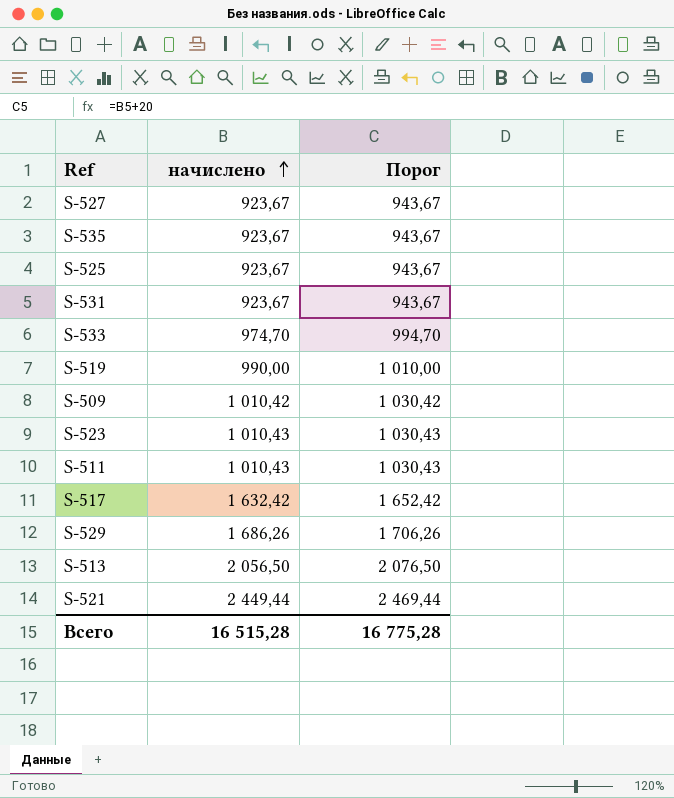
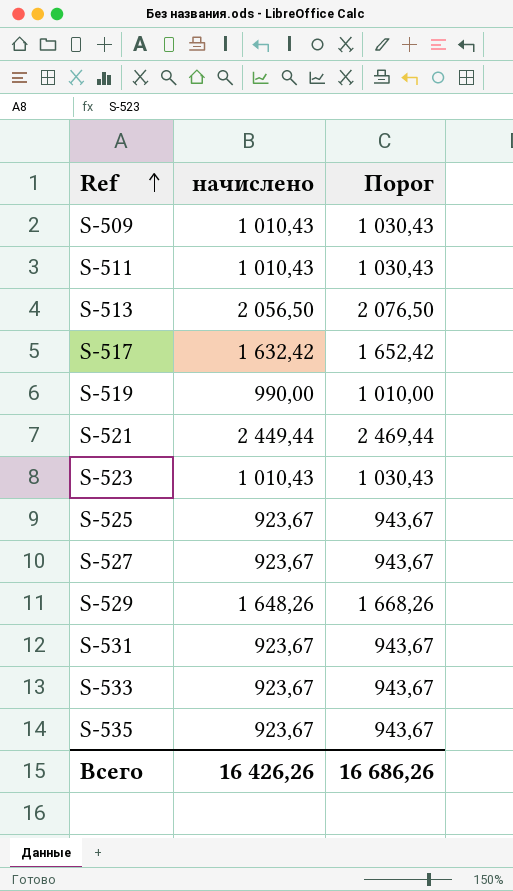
row order: начислено ascending -> Ref ascending
S-509 | начислено: 1 010,42 -> 1 010,43
S-509 | Порог: 1 030,42 -> 1 030,43
S-529 | начислено: 1 686,26 -> 1 648,26
S-529 | Порог: 1 706,26 -> 1 668,26
S-533 | начислено: 974,70 -> 923,67
S-533 | Порог: 994,70 -> 943,67
Всего | начислено: 16 515,28 -> 16 426,26
Всего | Порог: 16 775,28 -> 16 686,26

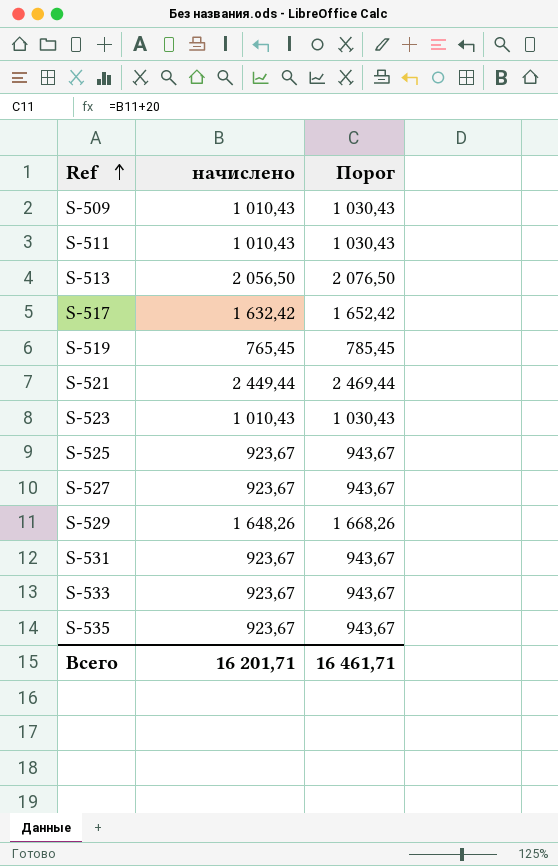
S-519 | начислено: 990,00 -> 765,45
S-519 | Порог: 1 010,00 -> 785,45
Всего | начислено: 16 426,26 -> 16 201,71
Всего | Порог: 16 686,26 -> 16 461,71

